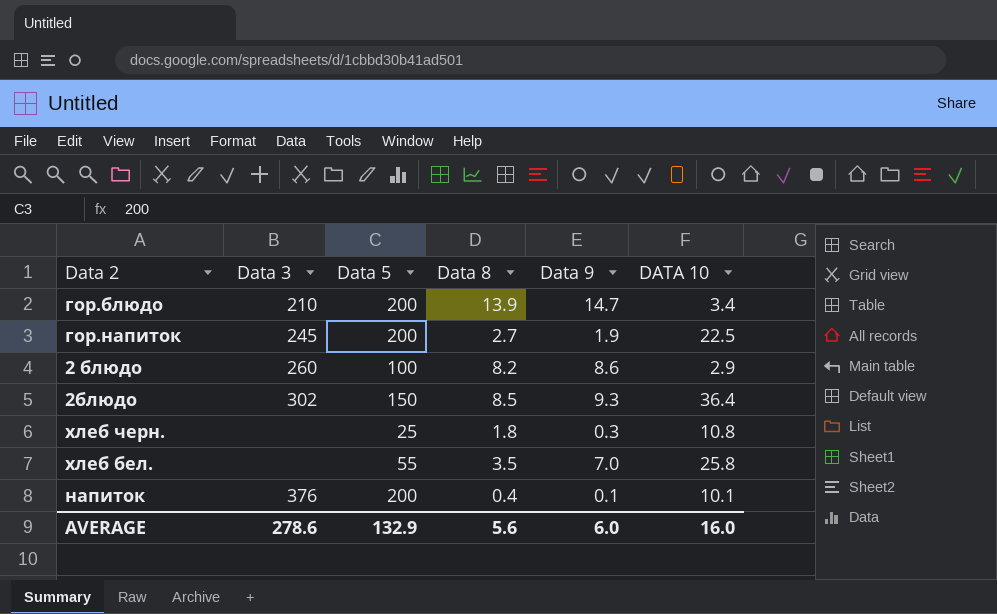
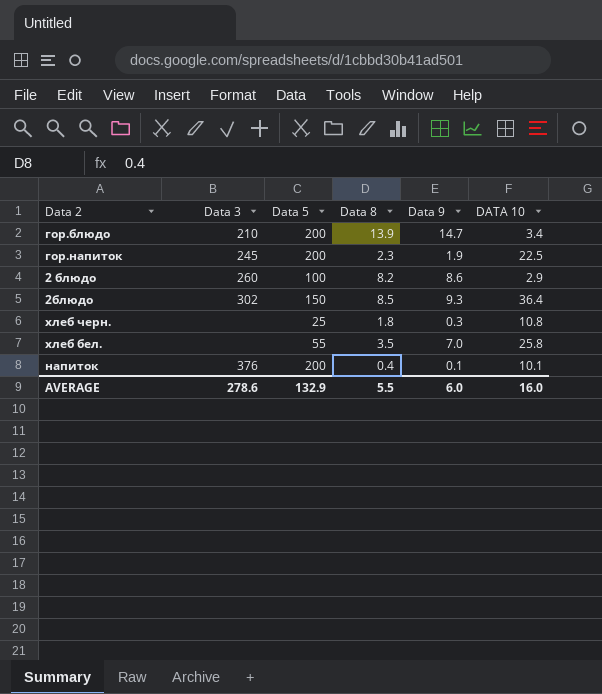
гор.напиток | Data 8: 2.7 -> 2.3
AVERAGE | Data 8: 5.6 -> 5.5

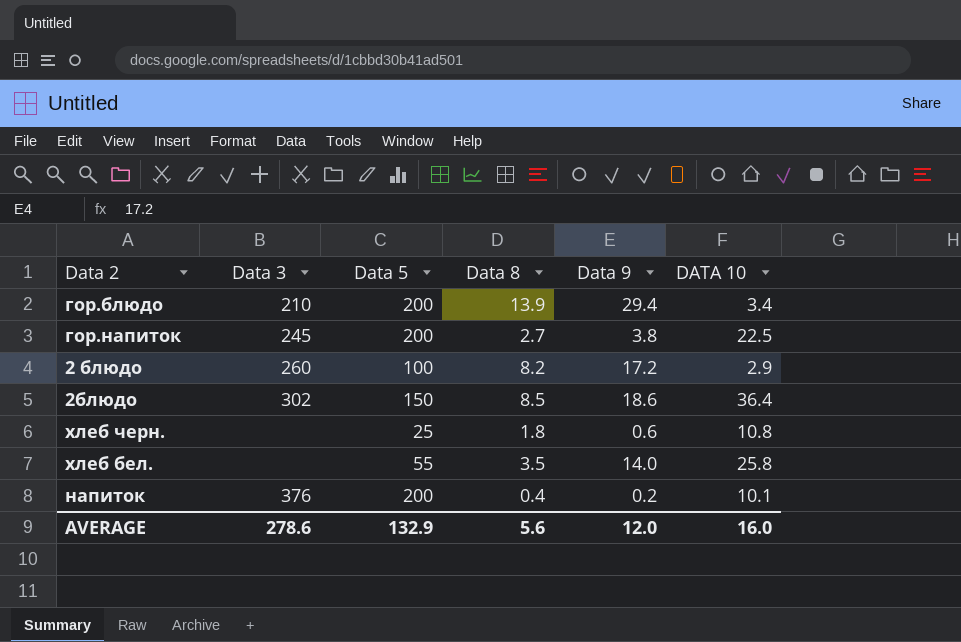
гор.блюдо | Data 9: 14.7 -> 29.4
гор.напиток | Data 8: 2.3 -> 2.7
гор.напиток | Data 9: 1.9 -> 3.8
2 блюдо | Data 9: 8.6 -> 17.2
2блюдо | Data 9: 9.3 -> 18.6
хлеб черн. | Data 9: 0.3 -> 0.6
хлеб бел. | Data 9: 7.0 -> 14.0
напиток | Data 9: 0.1 -> 0.2
AVERAGE | Data 8: 5.5 -> 5.6
AVERAGE | Data 9: 6.0 -> 12.0

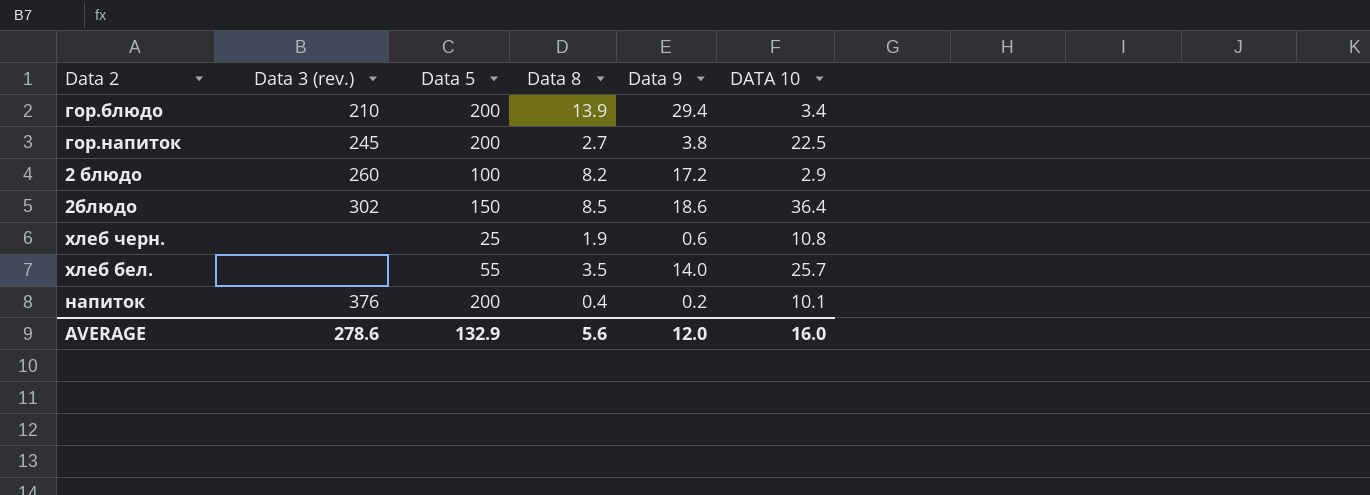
column name: Data 3 -> Data 3 (rev.)
хлеб черн. | Data 8: 1.8 -> 1.9
хлеб бел. | DATA 10: 25.8 -> 25.7

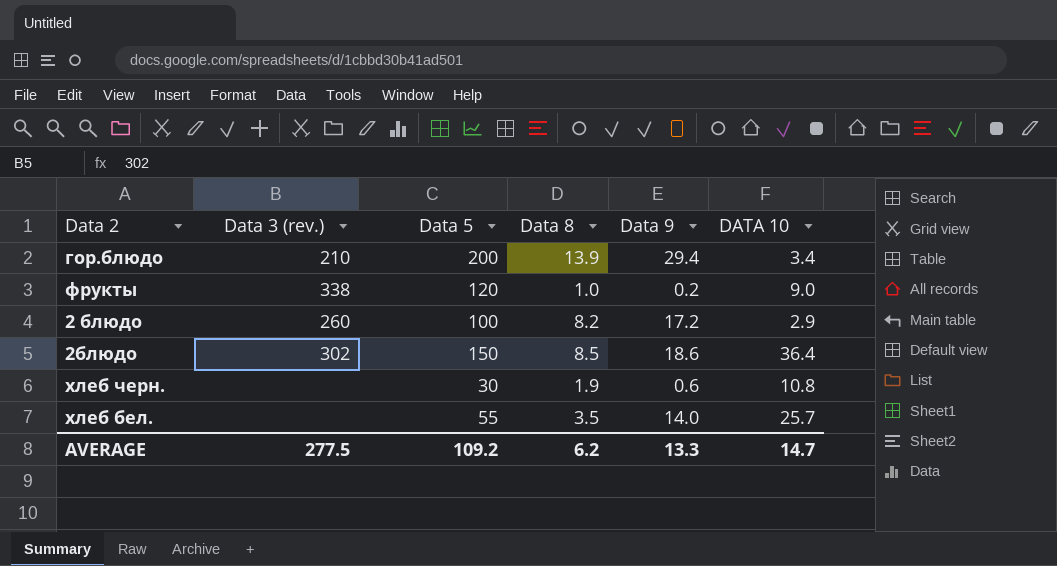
row гор.напиток: 245 | 200 | 2.7 | 3.8 | 22.5 -> none
row напиток: 376 | 200 | 0.4 | 0.2 | 10.1 -> none
row фрукты: none -> 338 | 120 | 1.0 | 0.2 | 9.0
хлеб черн. | Data 5: 25 -> 30
AVERAGE | Data 3 (rev.): 278.6 -> 277.5
AVERAGE | Data 5: 132.9 -> 109.2
AVERAGE | Data 8: 5.6 -> 6.2
AVERAGE | Data 9: 12.0 -> 13.3
AVERAGE | DATA 10: 16.0 -> 14.7

